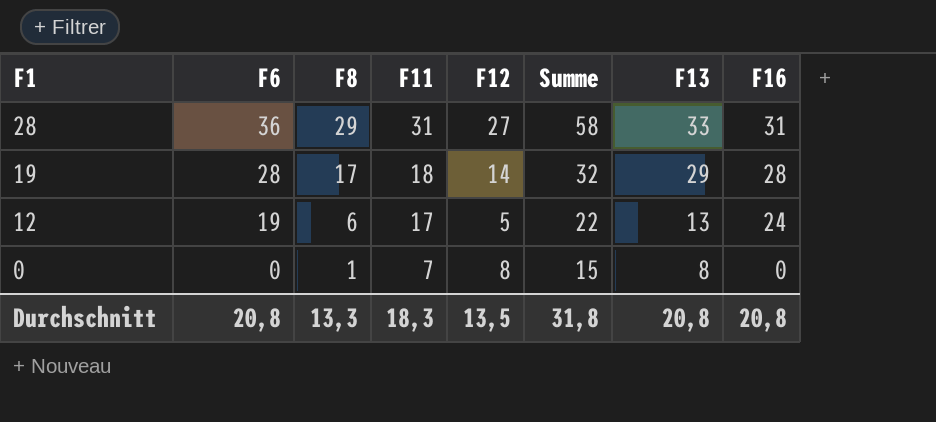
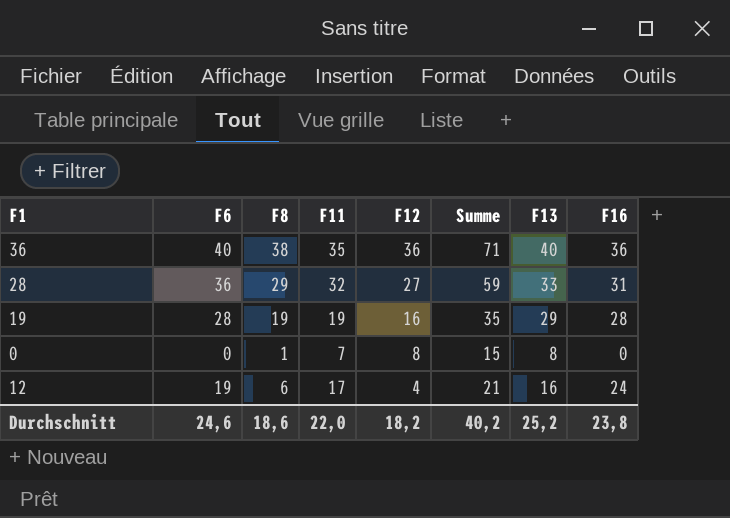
row order: F1 descending -> F12 descending
row 36: none -> 40 | 38 | 35 | 36 | 71 | 40 | 36
28 | F11: 31 -> 32
28 | Summe: 58 -> 59
19 | F8: 17 -> 19
19 | F11: 18 -> 19
19 | F12: 14 -> 16
19 | Summe: 32 -> 35
12 | F12: 5 -> 4
12 | Summe: 22 -> 21
12 | F13: 13 -> 16
Durchschnitt | F6: 20,8 -> 24,6
Durchschnitt | F8: 13,3 -> 18,6
Durchschnitt | F11: 18,3 -> 22,0
Durchschnitt | F12: 13,5 -> 18,2
Durchschnitt | Summe: 31,8 -> 40,2
Durchschnitt | F13: 20,8 -> 25,2
Durchschnitt | F16: 20,8 -> 23,8

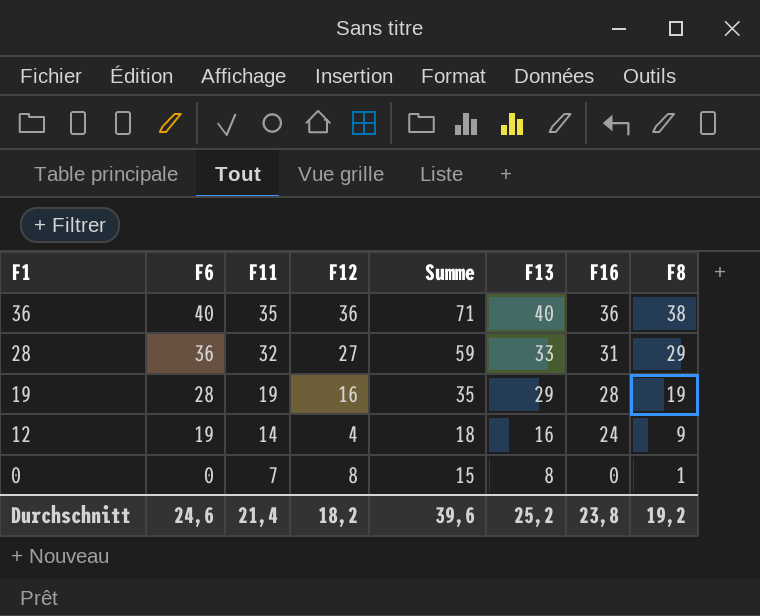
row order: F12 descending -> F1 descending
column F8 | position: 3 -> 8
12 | F11: 17 -> 14
12 | Summe: 21 -> 18
12 | F8: 6 -> 9
Durchschnitt | F11: 22,0 -> 21,4
Durchschnitt | Summe: 40,2 -> 39,6
Durchschnitt | F8: 18,6 -> 19,2

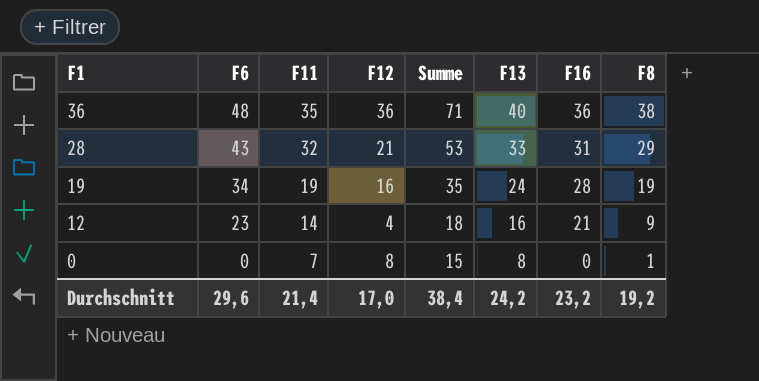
36 | F6: 40 -> 48
28 | F6: 36 -> 43
28 | F12: 27 -> 21
28 | Summe: 59 -> 53
19 | F6: 28 -> 34
19 | F13: 29 -> 24
12 | F6: 19 -> 23
12 | F16: 24 -> 21
Durchschnitt | F6: 24,6 -> 29,6
Durchschnitt | F12: 18,2 -> 17,0
Durchschnitt | Summe: 39,6 -> 38,4
Durchschnitt | F13: 25,2 -> 24,2
Durchschnitt | F16: 23,8 -> 23,2

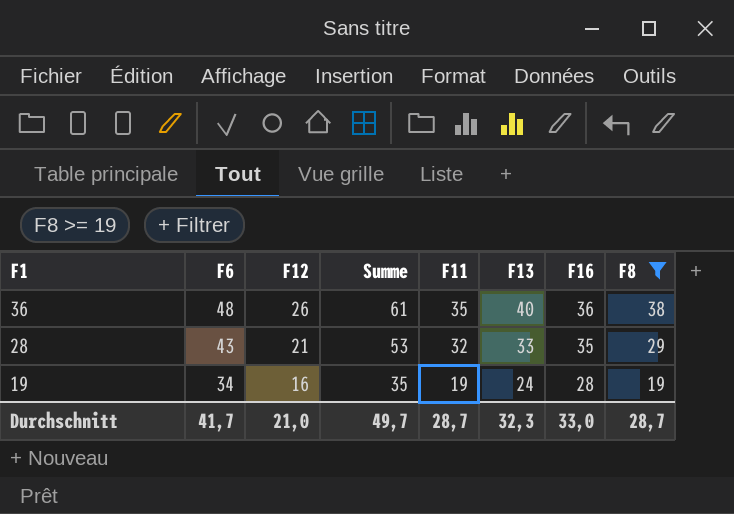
filter: none -> F8 >= 19
column F11 | position: 3 -> 5
36 | F12: 36 -> 26
36 | Summe: 71 -> 61
28 | F16: 31 -> 35
Durchschnitt | F6: 29,6 -> 41,7
Durchschnitt | F12: 17,0 -> 21,0
Durchschnitt | Summe: 38,4 -> 49,7
Durchschnitt | F11: 21,4 -> 28,7
Durchschnitt | F13: 24,2 -> 32,3
Durchschnitt | F16: 23,2 -> 33,0
Durchschnitt | F8: 19,2 -> 28,7

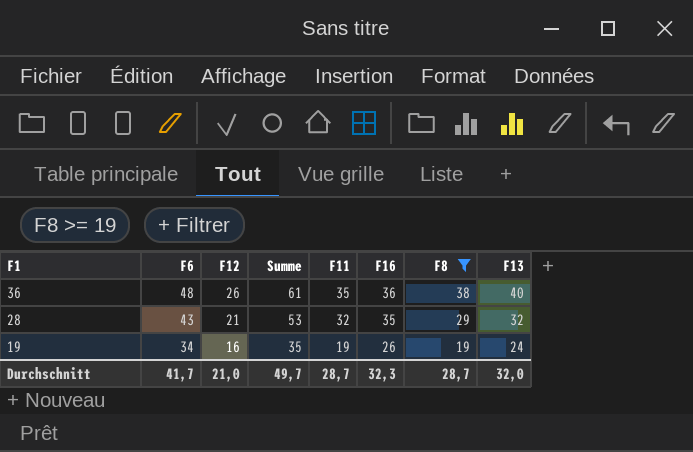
column F13 | position: 6 -> 8
28 | F13: 33 -> 32
19 | F16: 28 -> 26
Durchschnitt | F16: 33,0 -> 32,3
Durchschnitt | F13: 32,3 -> 32,0

